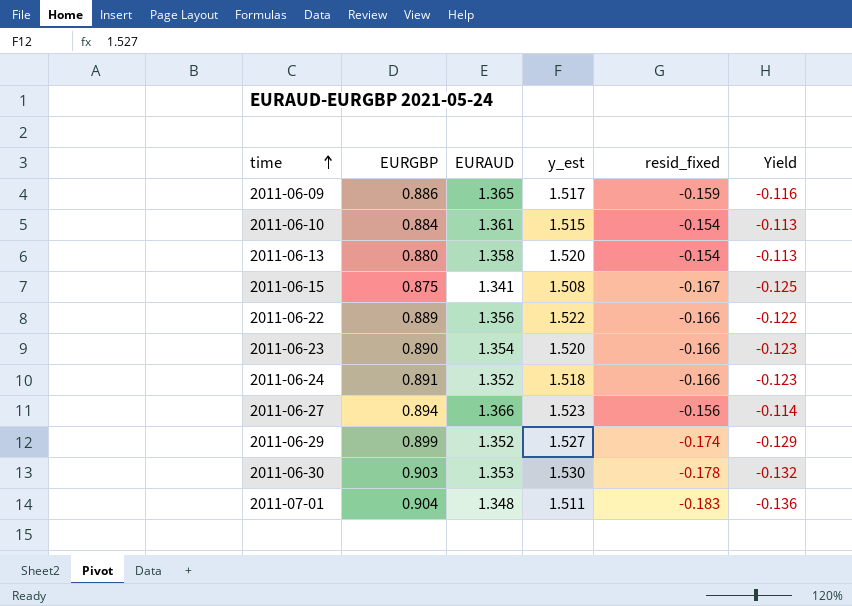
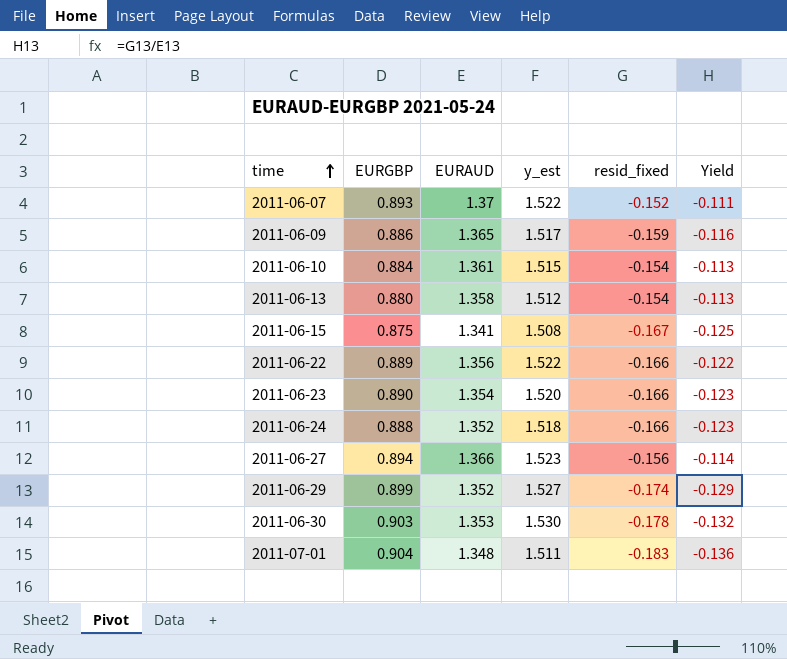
row 2011-06-07: none -> 0.893 | 1.37 | 1.522 | -0.152 | -0.111
2011-06-13 | y_est: 1.520 -> 1.512
2011-06-24 | EURGBP: 0.891 -> 0.888

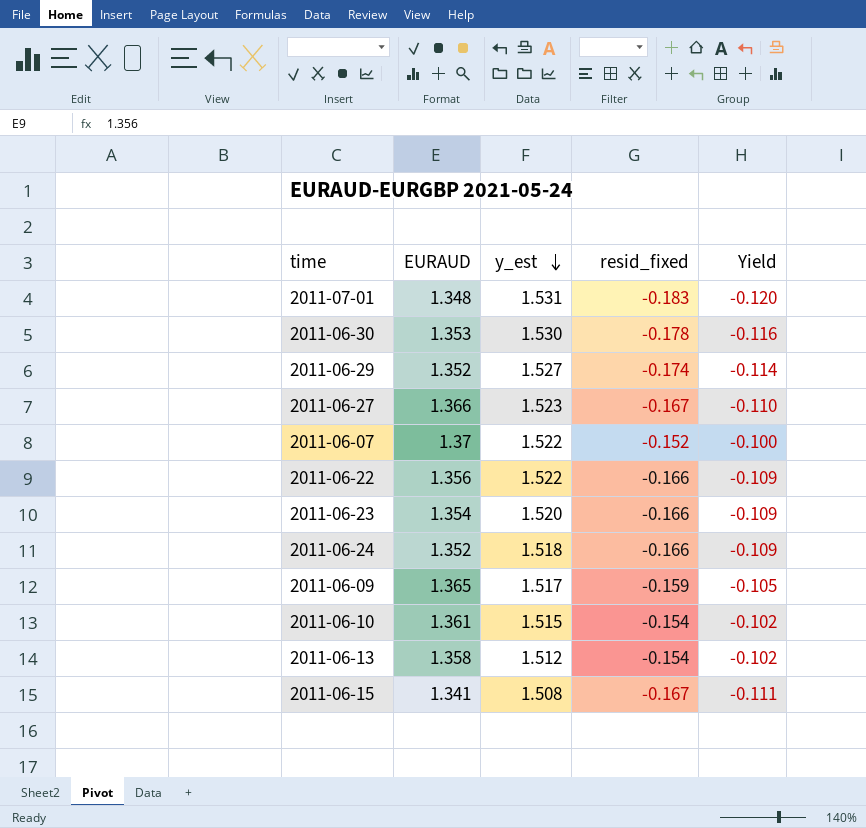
row order: time ascending -> y_est descending
column EURGBP | position: 2 -> none
column Yield | formula: [resid_fixed] / [EURAUD] -> [resid_fixed] / [y_est]
2011-07-01 | y_est: 1.511 -> 1.531
2011-06-27 | resid_fixed: -0.156 -> -0.167

